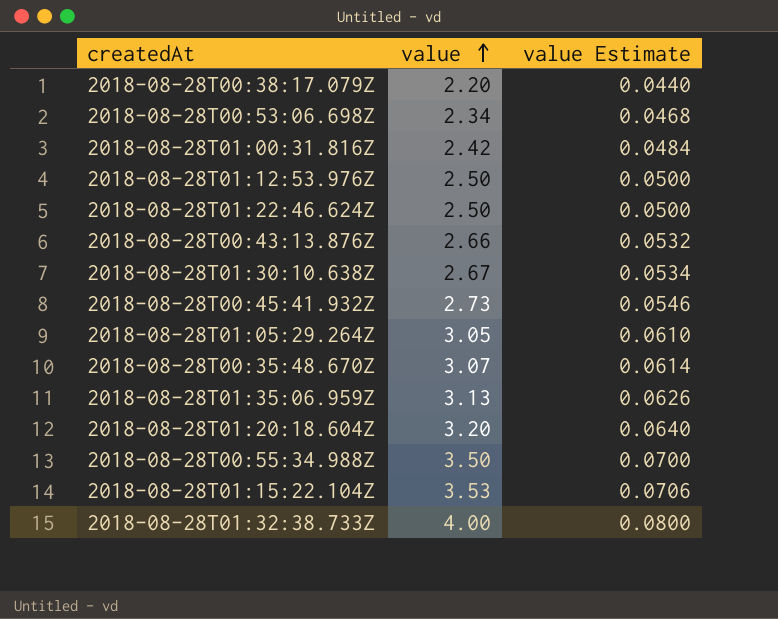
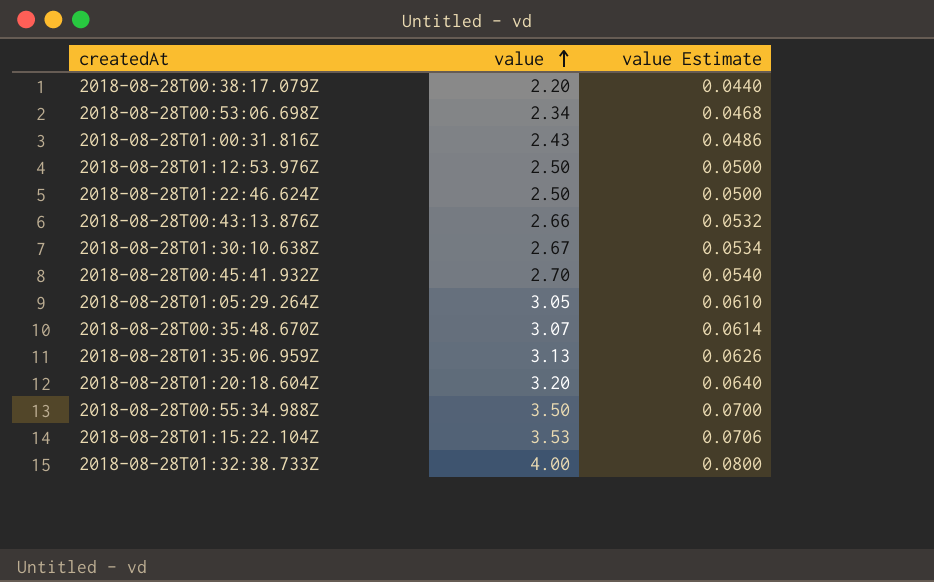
2018-08-28T01:00:31.816Z | value: 2.42 -> 2.43
2018-08-28T01:00:31.816Z | value Estimate: 0.0484 -> 0.0486
2018-08-28T00:45:41.932Z | value: 2.73 -> 2.70
2018-08-28T00:45:41.932Z | value Estimate: 0.0546 -> 0.0540

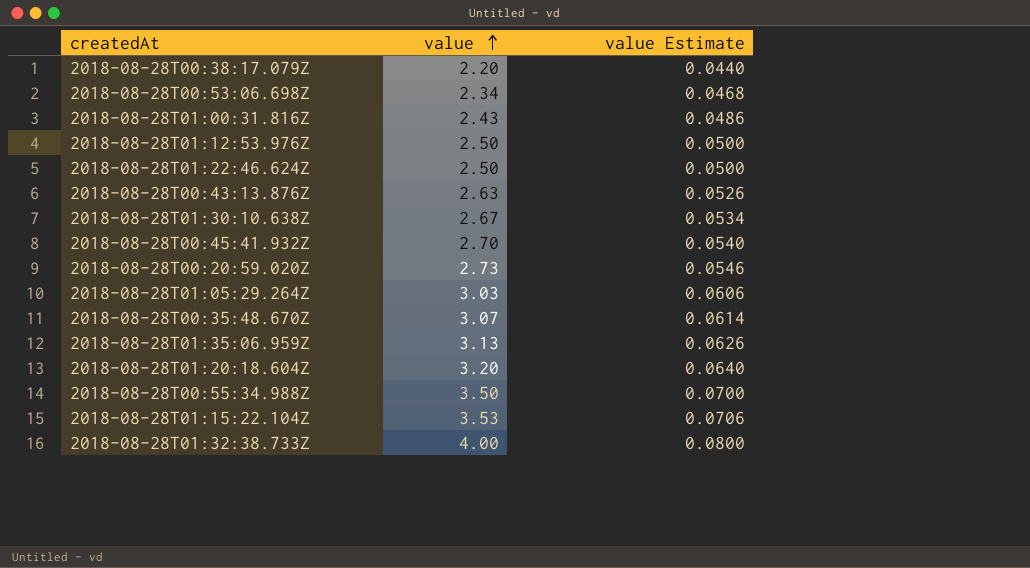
2018-08-28T00:43:13.876Z | value: 2.66 -> 2.63
2018-08-28T00:43:13.876Z | value Estimate: 0.0532 -> 0.0526
row 2018-08-28T00:20:59.020Z: none -> 2.73 | 0.0546
2018-08-28T01:05:29.264Z | value: 3.05 -> 3.03
2018-08-28T01:05:29.264Z | value Estimate: 0.0610 -> 0.0606

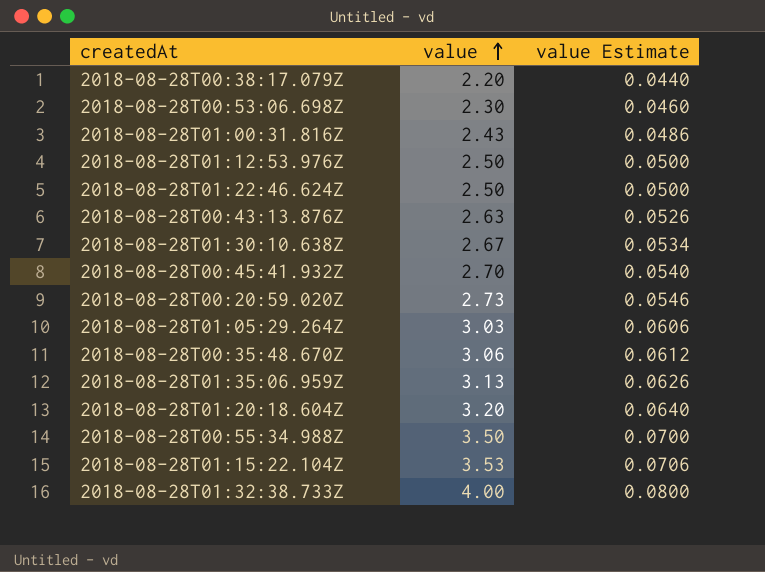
2018-08-28T00:53:06.698Z | value: 2.34 -> 2.30
2018-08-28T00:53:06.698Z | value Estimate: 0.0468 -> 0.0460
2018-08-28T00:35:48.670Z | value: 3.07 -> 3.06
2018-08-28T00:35:48.670Z | value Estimate: 0.0614 -> 0.0612

